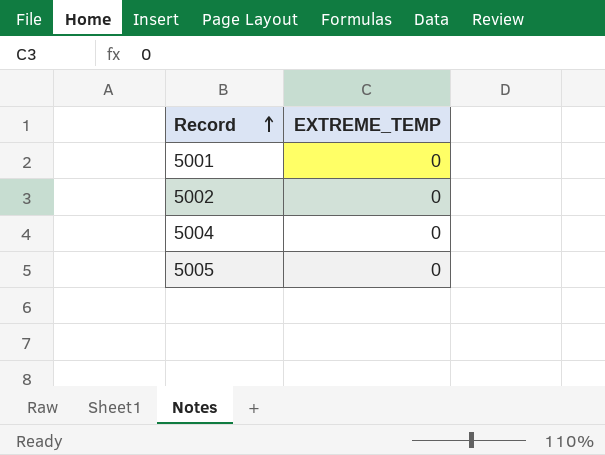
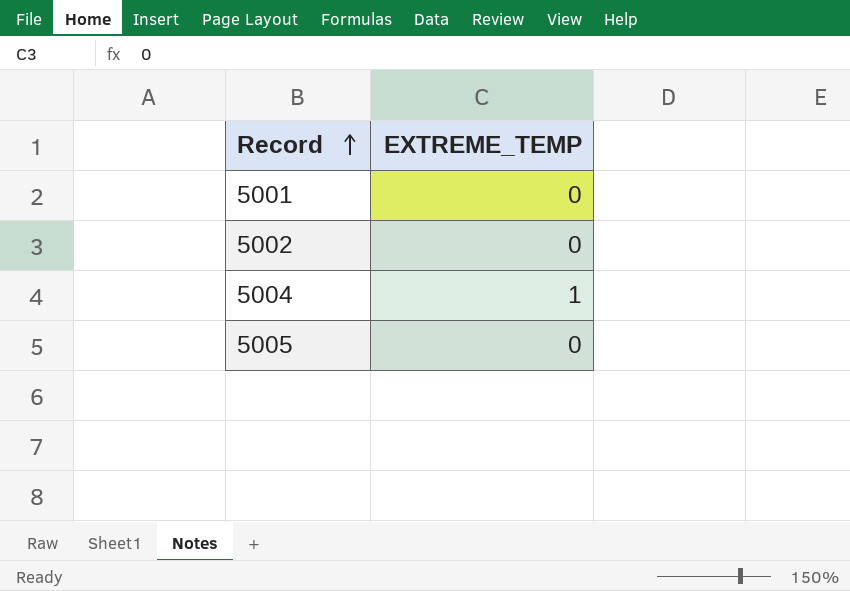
5004 | EXTREME_TEMP: 0 -> 1

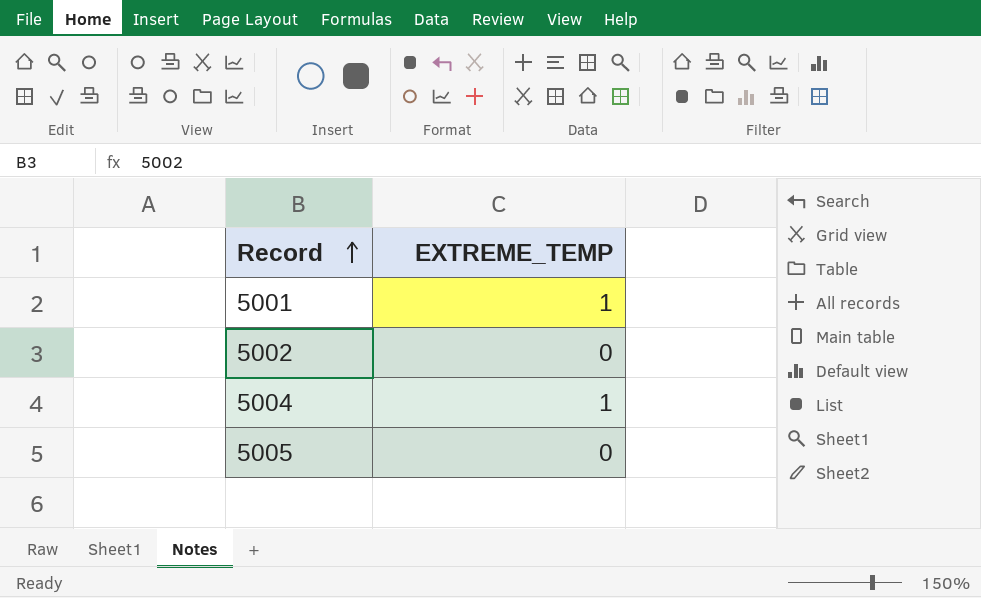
5001 | EXTREME_TEMP: 0 -> 1

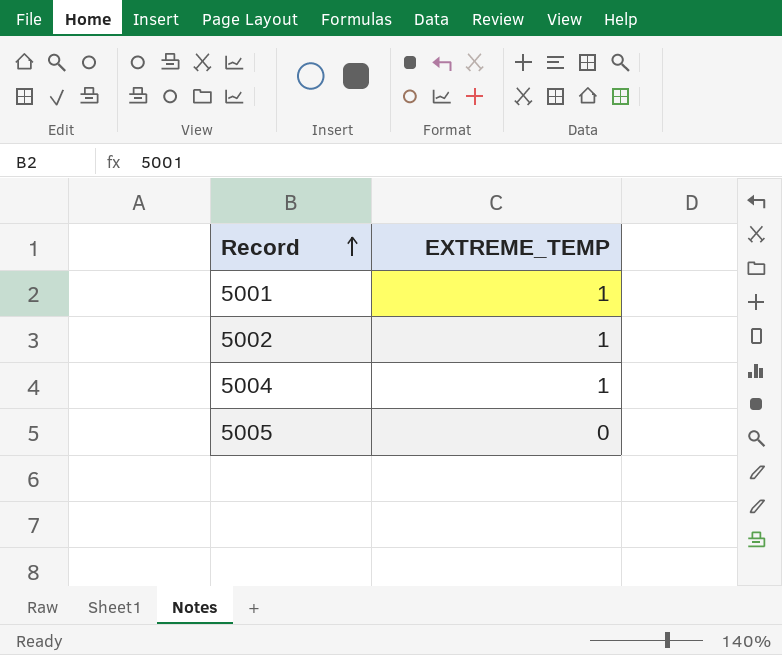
5002 | EXTREME_TEMP: 0 -> 1

